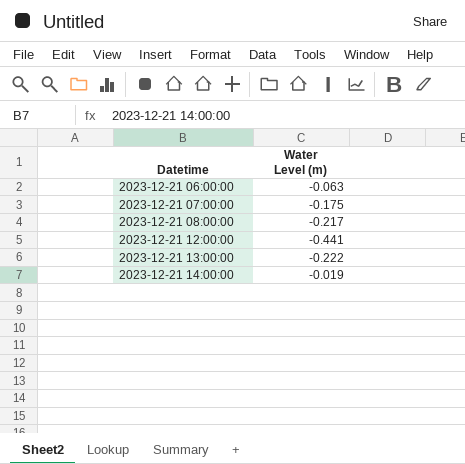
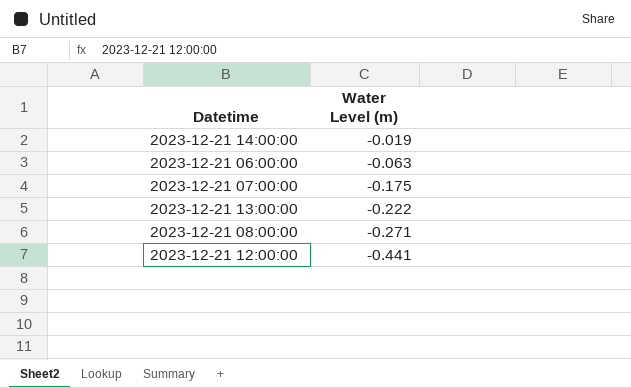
row order: Datetime ascending -> Water Level (m) descending
2023-12-21 08:00:00 | Water Level (m): -0.217 -> -0.271

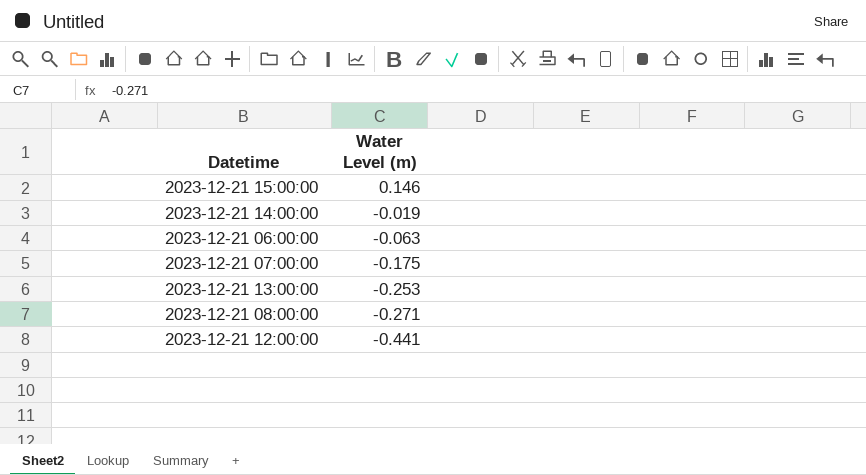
row 2023-12-21 15:00:00: none -> 0.146
2023-12-21 13:00:00 | Water Level (m): -0.222 -> -0.253

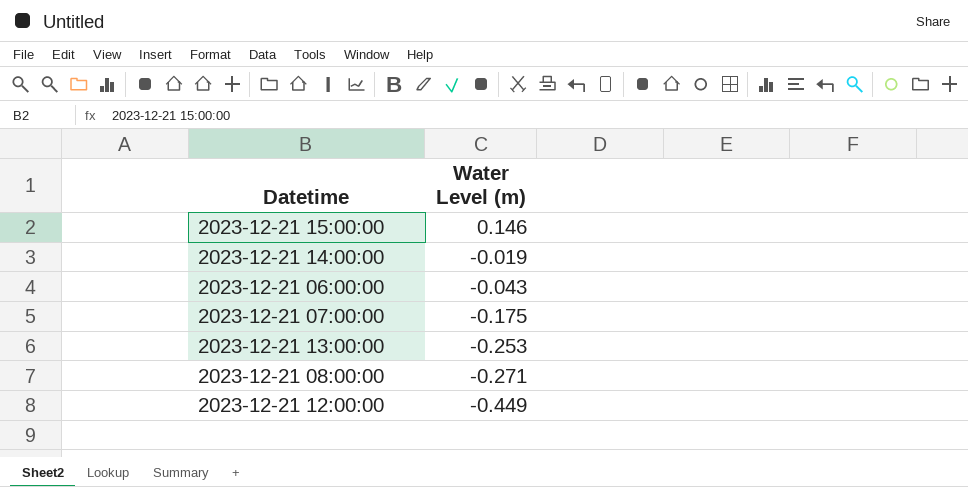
2023-12-21 06:00:00 | Water Level (m): -0.063 -> -0.043
2023-12-21 12:00:00 | Water Level (m): -0.441 -> -0.449

